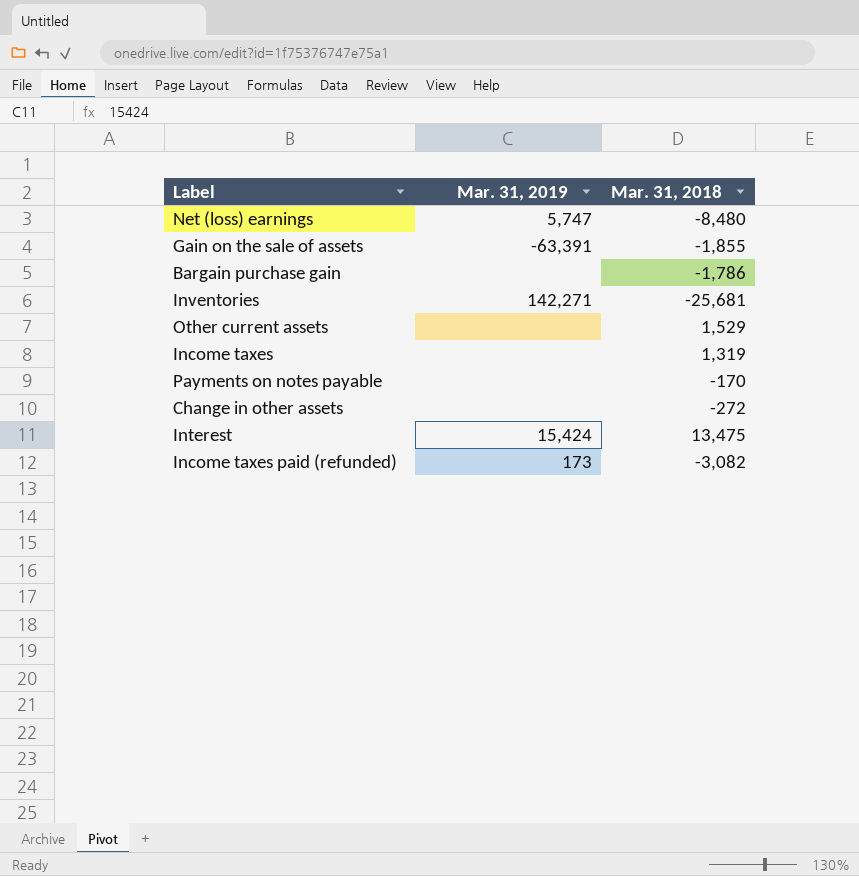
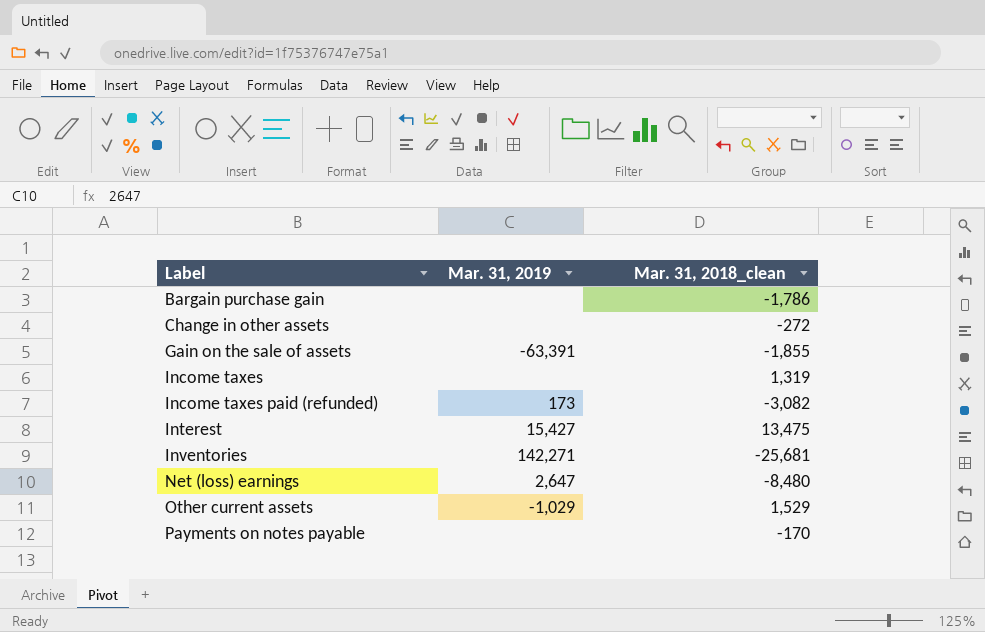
row order: none -> Label ascending
column name: Mar. 31, 2018 -> Mar. 31, 2018_clean
Interest | Mar. 31, 2019: 15,424 -> 15,427
Net (loss) earnings | Mar. 31, 2019: 5,747 -> 2,647
Other current assets | Mar. 31, 2019: none -> -1,029

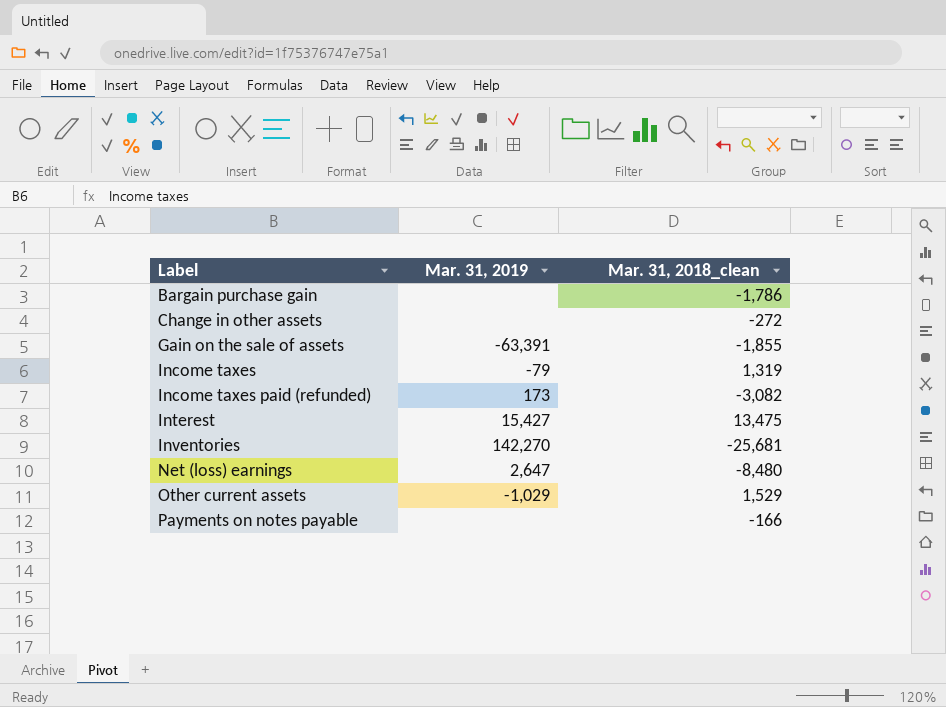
Income taxes | Mar. 31, 2019: none -> -79
Inventories | Mar. 31, 2019: 142,271 -> 142,270
Payments on notes payable | Mar. 31, 2018_clean: -170 -> -166

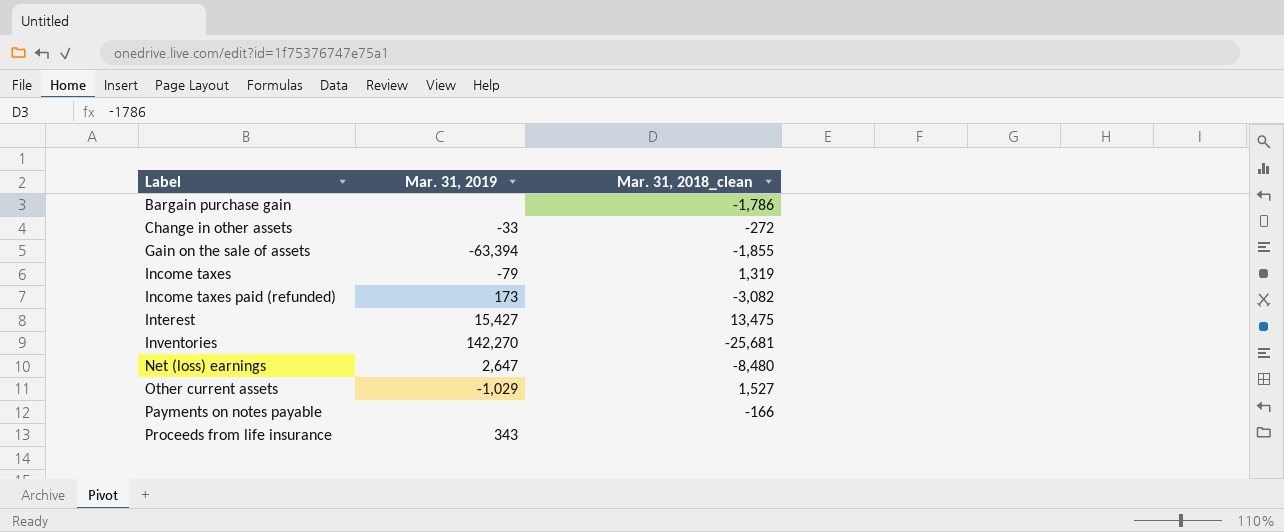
Change in other assets | Mar. 31, 2019: none -> -33
Gain on the sale of assets | Mar. 31, 2019: -63,391 -> -63,394
Other current assets | Mar. 31, 2018_clean: 1,529 -> 1,527
row Proceeds from life insurance: none -> 343 | none

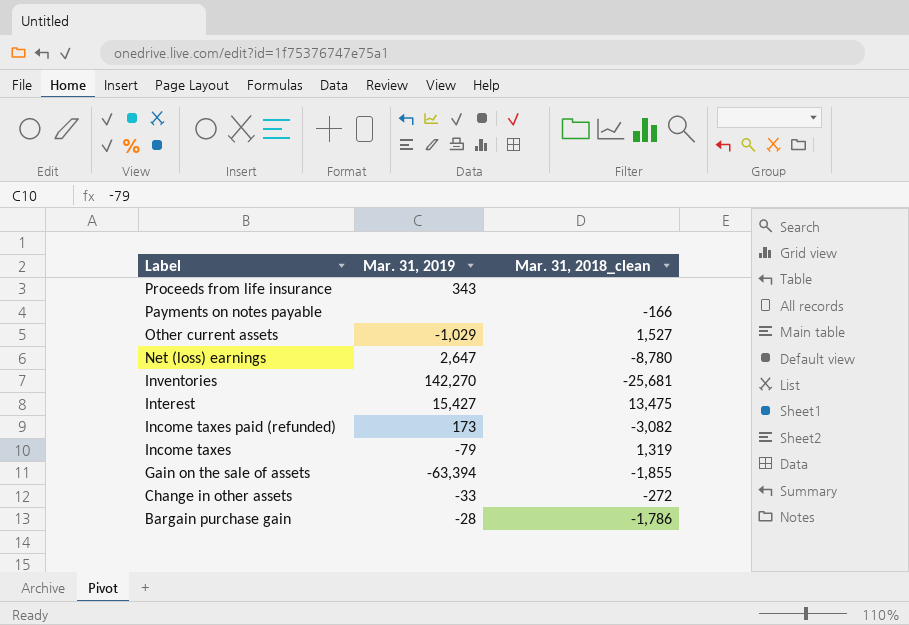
row order: Label ascending -> Label descending
Net (loss) earnings | Mar. 31, 2018_clean: -8,480 -> -8,780
Bargain purchase gain | Mar. 31, 2019: none -> -28

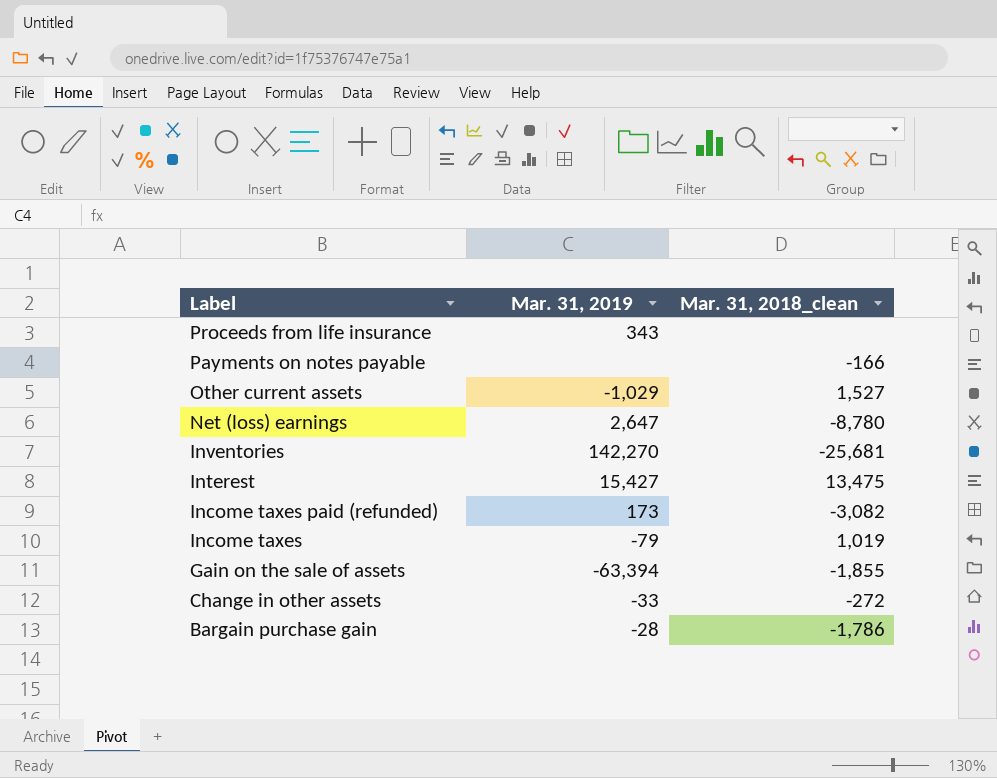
Income taxes | Mar. 31, 2018_clean: 1,319 -> 1,019

